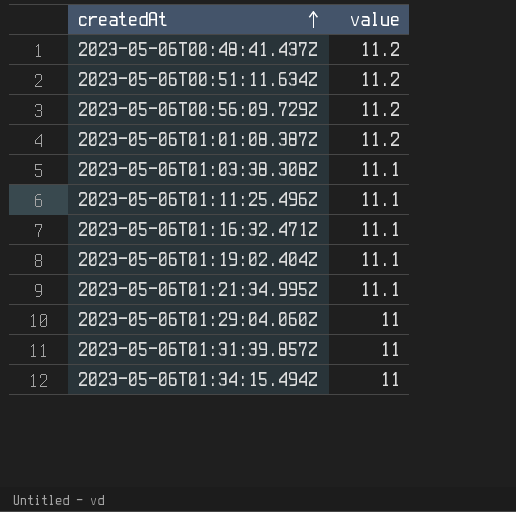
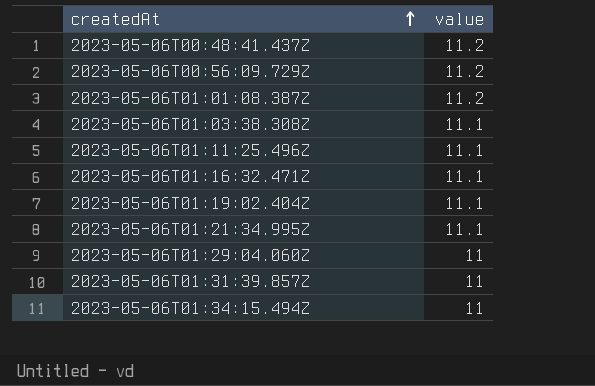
row 2023-05-06T00:51:11.634Z: 11.2 -> none

